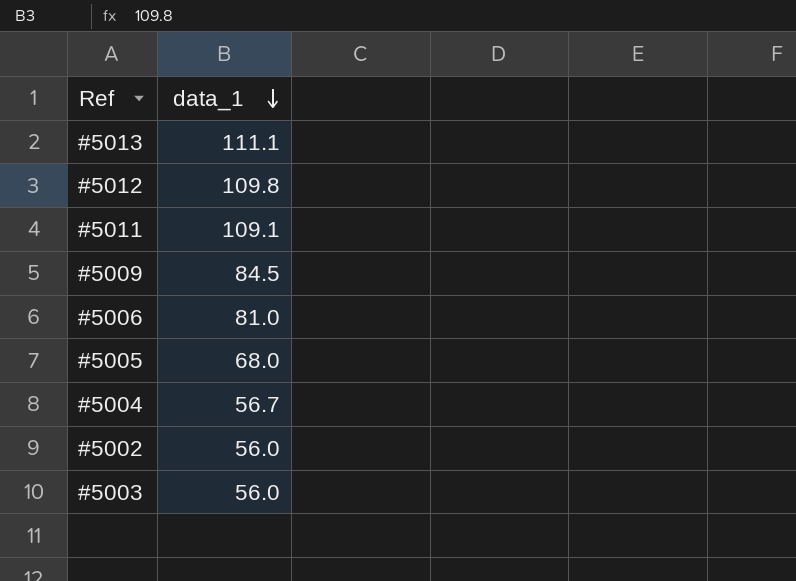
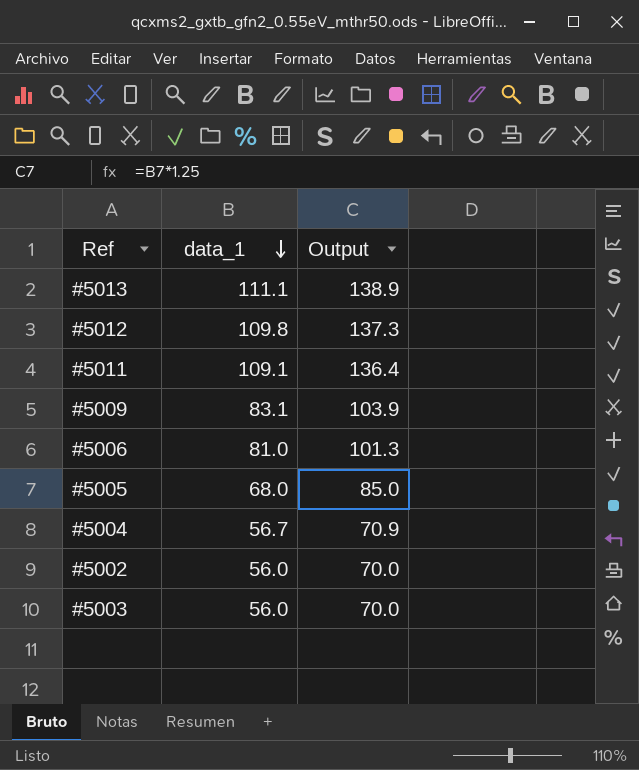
column Output | formula: none -> [data_1] * 1.25
#5009 | data_1: 84.5 -> 83.1

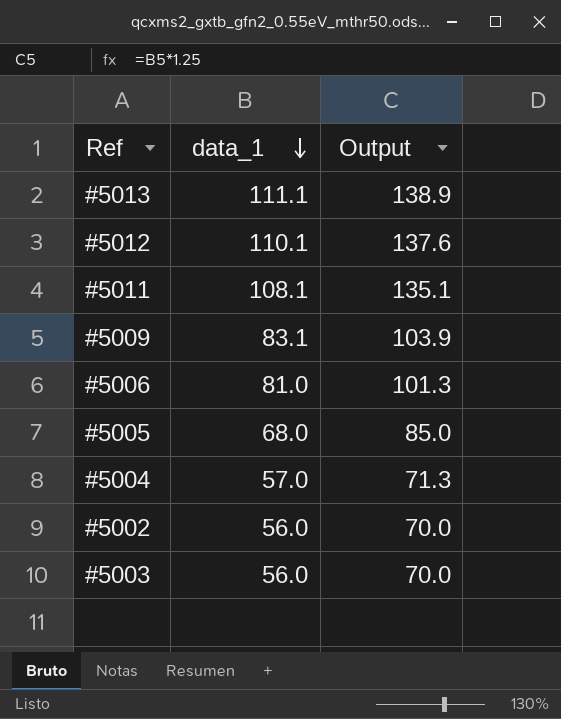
#5012 | data_1: 109.8 -> 110.1
#5012 | Output: 137.3 -> 137.6
#5011 | data_1: 109.1 -> 108.1
#5011 | Output: 136.4 -> 135.1
#5004 | data_1: 56.7 -> 57.0
#5004 | Output: 70.9 -> 71.3

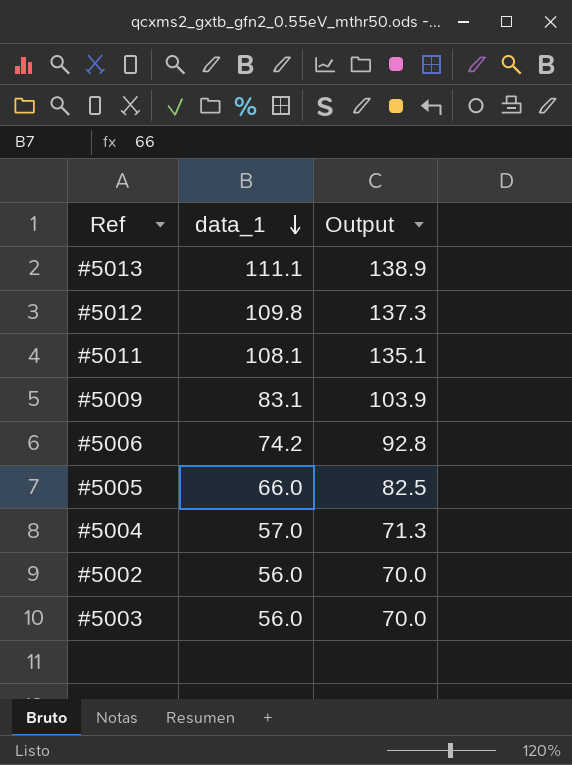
#5012 | data_1: 110.1 -> 109.8
#5012 | Output: 137.6 -> 137.3
#5006 | data_1: 81.0 -> 74.2
#5006 | Output: 101.3 -> 92.8
#5005 | data_1: 68.0 -> 66.0
#5005 | Output: 85.0 -> 82.5

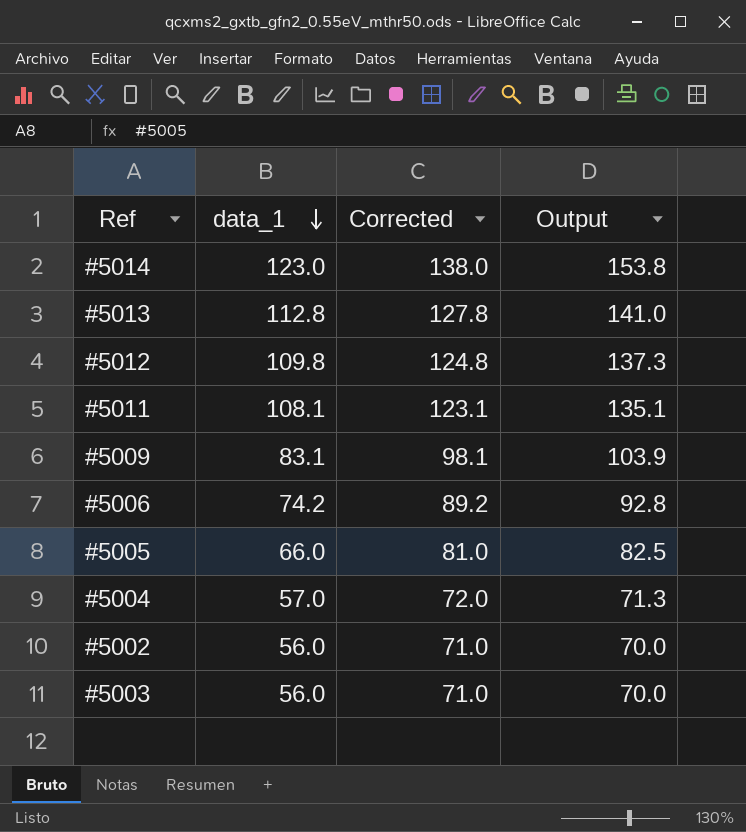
column Corrected | formula: none -> [data_1] + 15
row #5014: none -> 123.0 | 138.0 | 153.8
#5013 | data_1: 111.1 -> 112.8
#5013 | Output: 138.9 -> 141.0

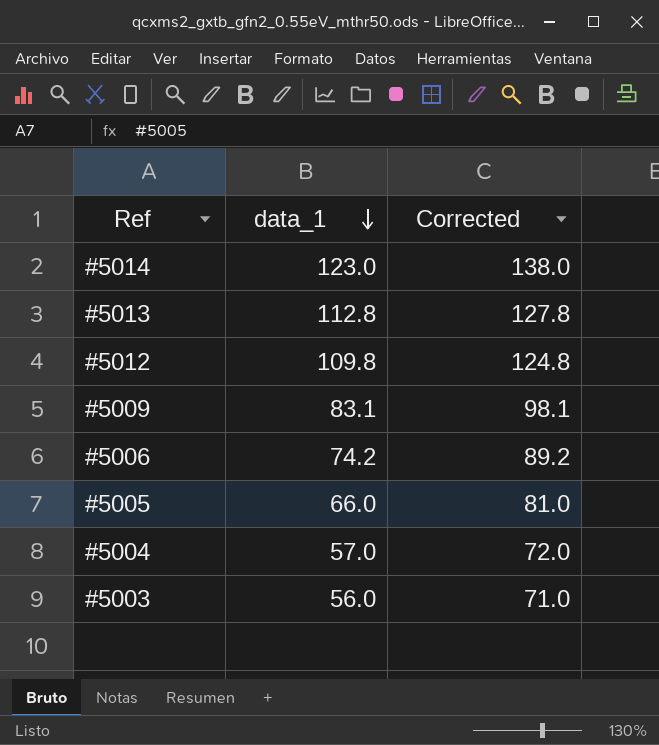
column Output | formula: [data_1] * 1.25 -> none
row #5011: 108.1 | 123.1 | 135.1 -> none
row #5002: 56.0 | 71.0 | 70.0 -> none

